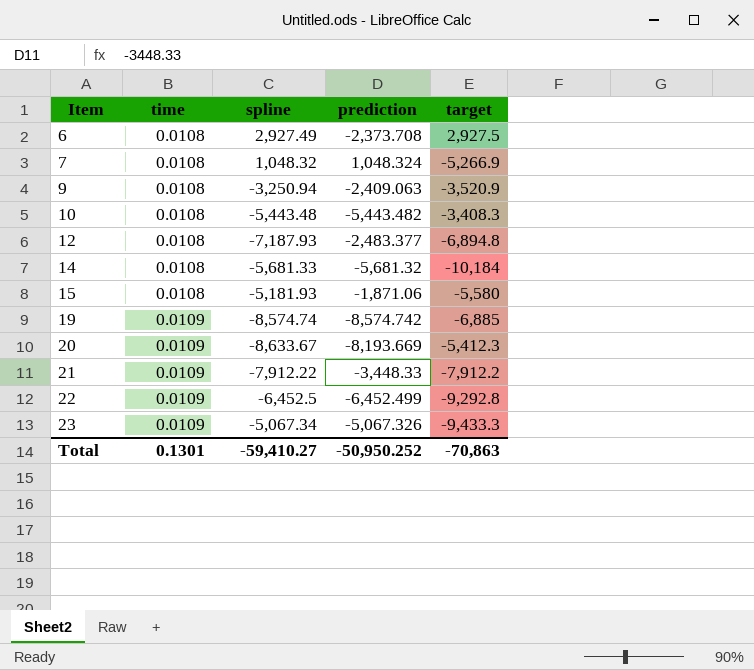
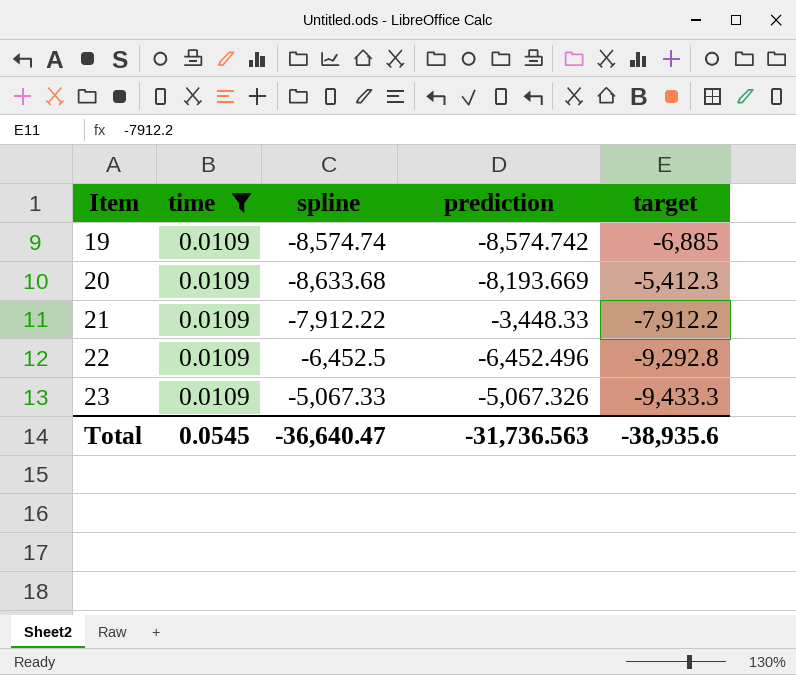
filter: none -> time = 0.0109
20 | spline: -8,633.67 -> -8,633.68
22 | prediction: -6,452.499 -> -6,452.496
23 | spline: -5,067.34 -> -5,067.33
Total | time: 0.1301 -> 0.0545
Total | spline: -59,410.27 -> -36,640.47
Total | prediction: -50,950.252 -> -31,736.563
Total | target: -70,863 -> -38,935.6

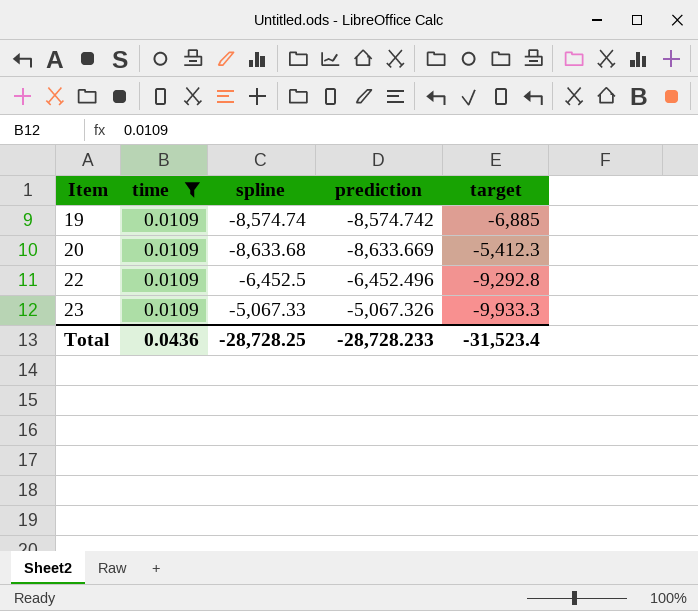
row 21: 0.0109 | -7,912.22 | -3,448.33 | -7,912.2 -> none
20 | prediction: -8,193.669 -> -8,633.669
23 | target: -9,433.3 -> -9,933.3
Total | time: 0.0545 -> 0.0436
Total | spline: -36,640.47 -> -28,728.25
Total | prediction: -31,736.563 -> -28,728.233
Total | target: -38,935.6 -> -31,523.4

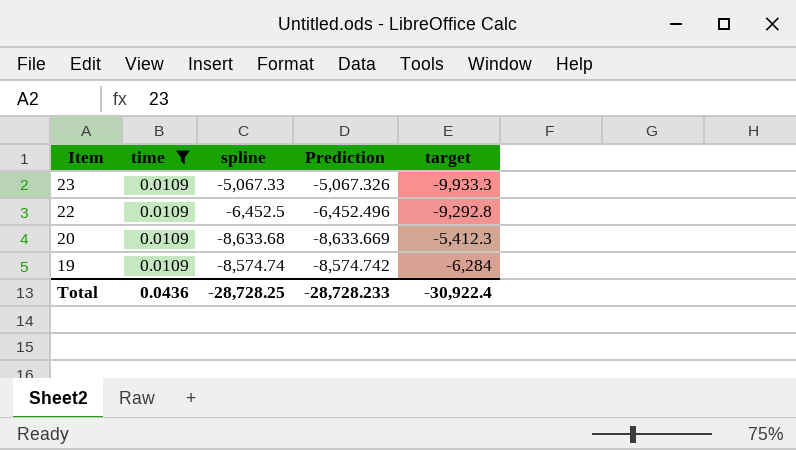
row order: Item ascending -> Item descending
column name: prediction -> Prediction
19 | target: -6,885 -> -6,284
Total | target: -31,523.4 -> -30,922.4

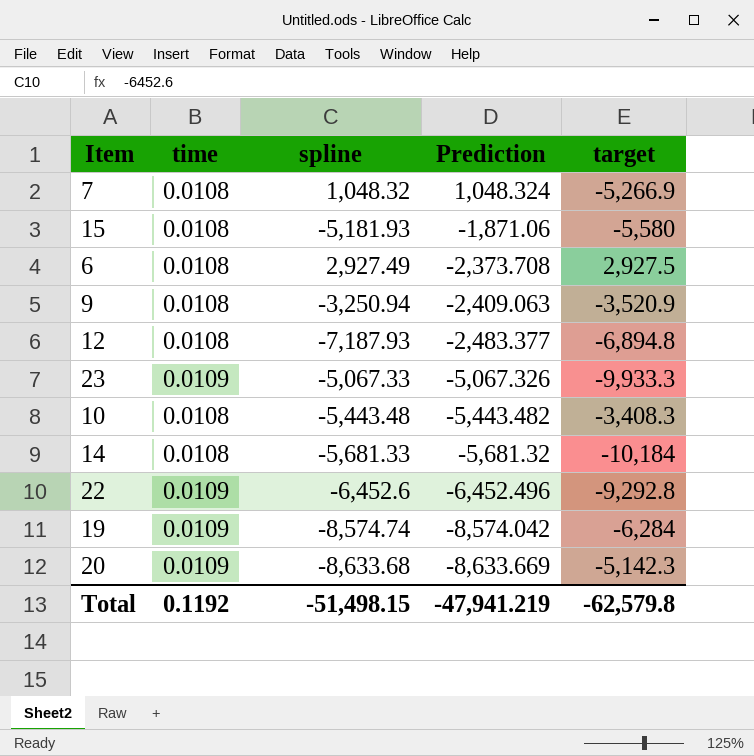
filter: time = 0.0109 -> none
row order: Item descending -> Prediction descending
22 | spline: -6,452.5 -> -6,452.6
19 | Prediction: -8,574.742 -> -8,574.042
20 | target: -5,412.3 -> -5,142.3
Total | time: 0.0436 -> 0.1192
Total | spline: -28,728.25 -> -51,498.15
Total | Prediction: -28,728.233 -> -47,941.219
Total | target: -30,922.4 -> -62,579.8

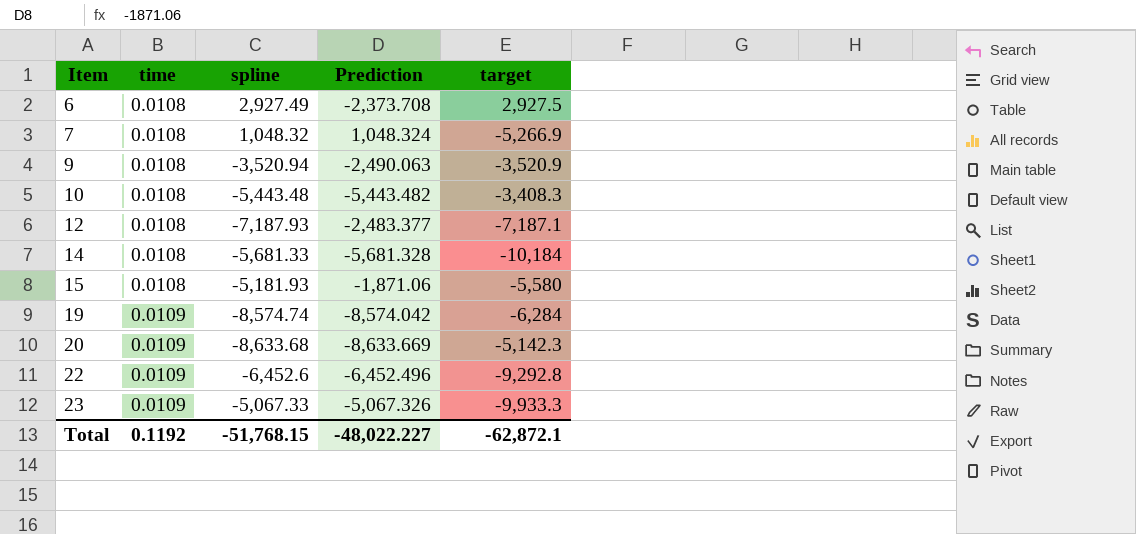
row order: Prediction descending -> Item ascending
9 | spline: -3,250.94 -> -3,520.94
9 | Prediction: -2,409.063 -> -2,490.063
12 | target: -6,894.8 -> -7,187.1
14 | Prediction: -5,681.32 -> -5,681.328
Total | spline: -51,498.15 -> -51,768.15
Total | Prediction: -47,941.219 -> -48,022.227
Total | target: -62,579.8 -> -62,872.1

